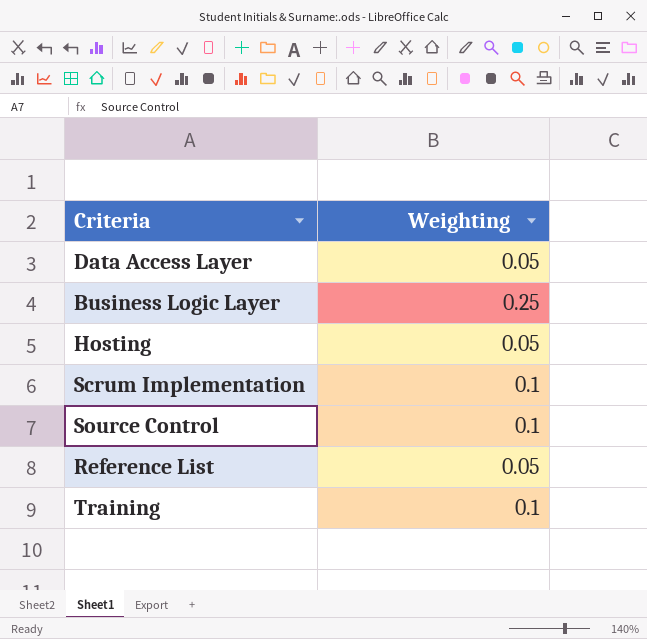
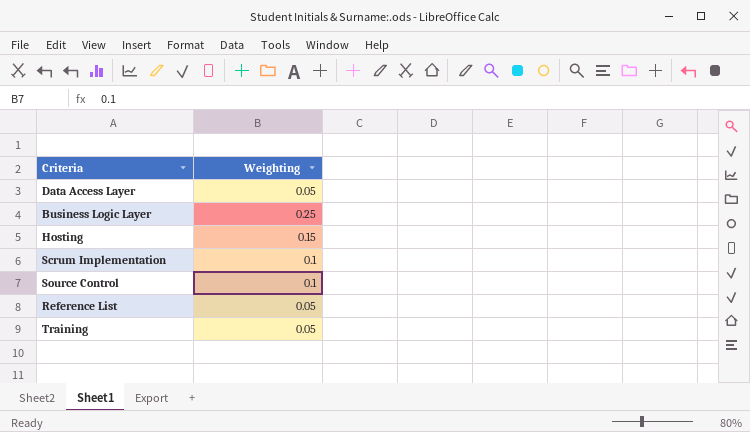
Hosting | Weighting: 0.05 -> 0.15
Training | Weighting: 0.1 -> 0.05

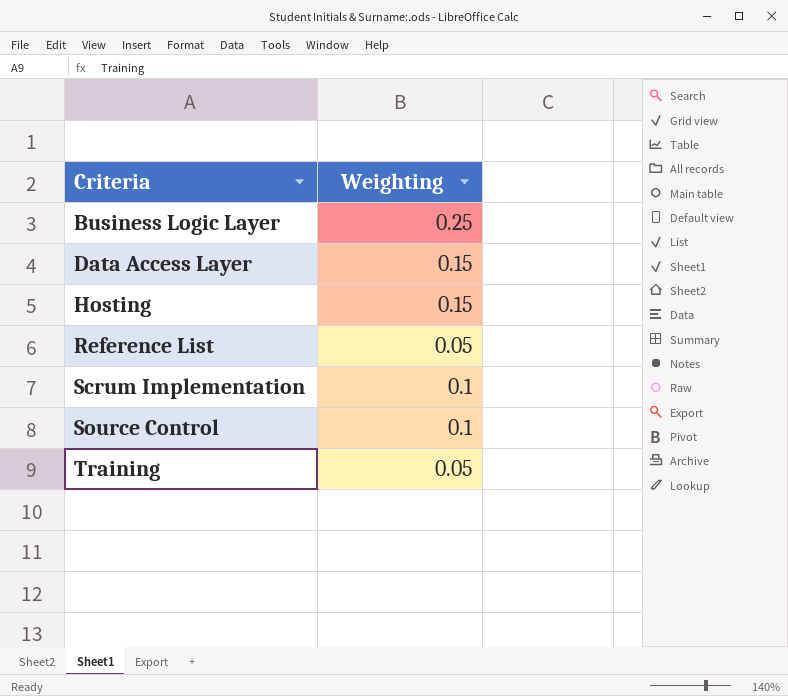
row order: none -> Criteria ascending
Data Access Layer | Weighting: 0.05 -> 0.15

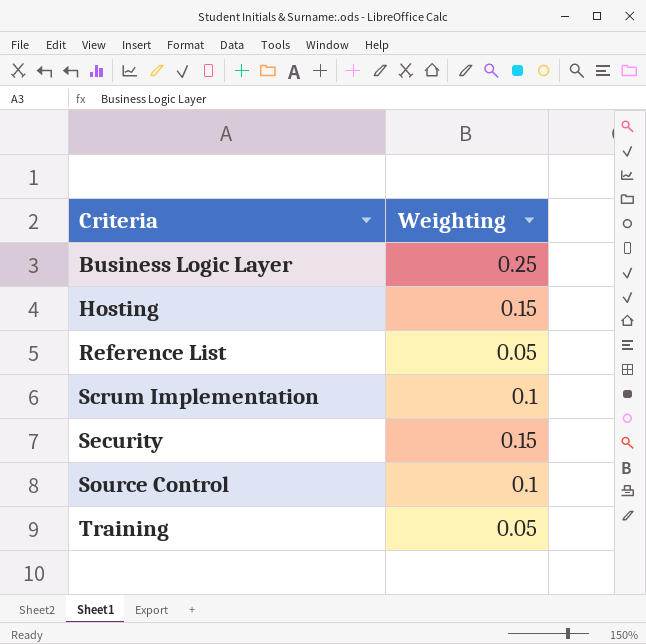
row Data Access Layer: 0.15 -> none
row Security: none -> 0.15

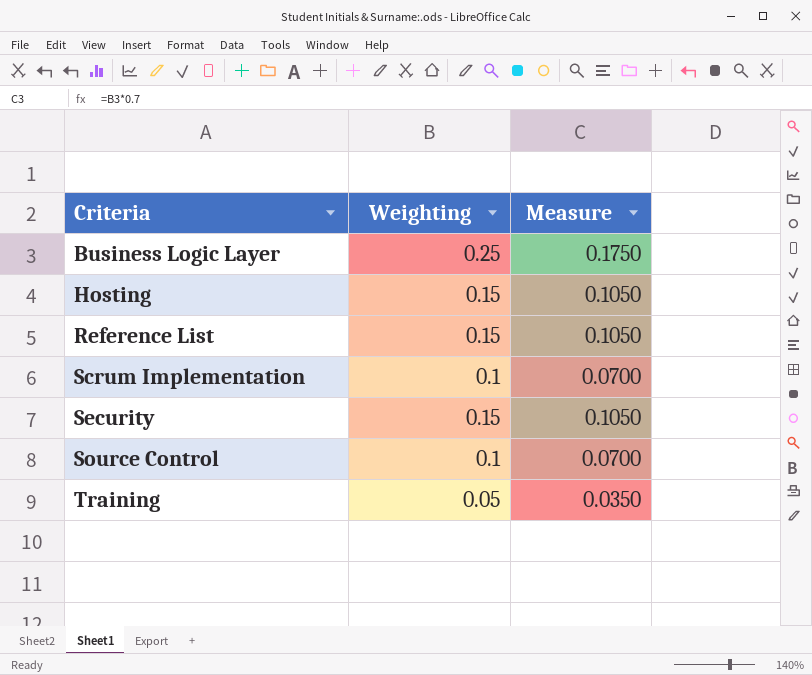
column Measure | formula: none -> [Weighting] * 0.7
Reference List | Weighting: 0.05 -> 0.15

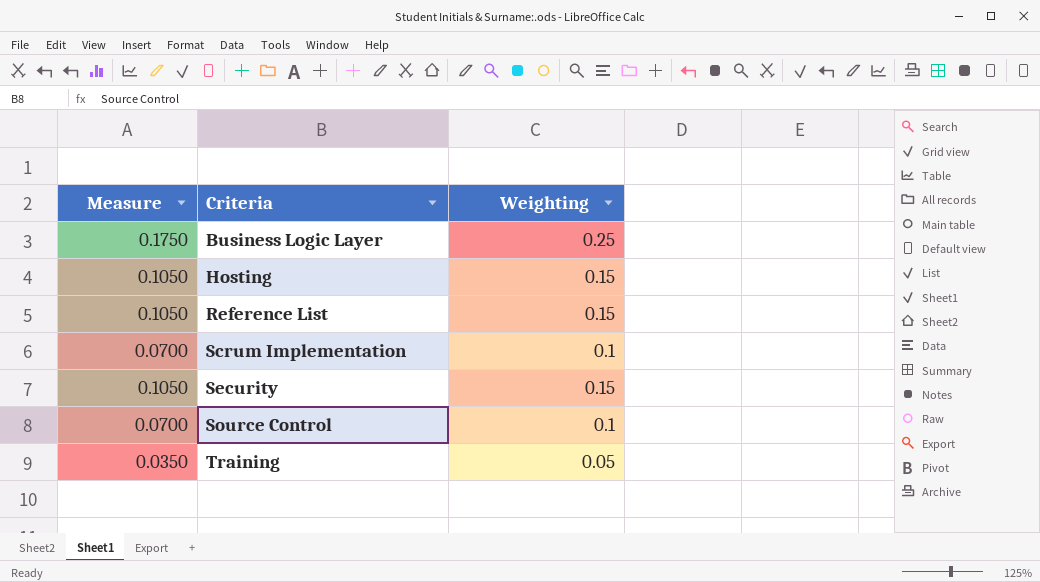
column Measure | position: 3 -> 1

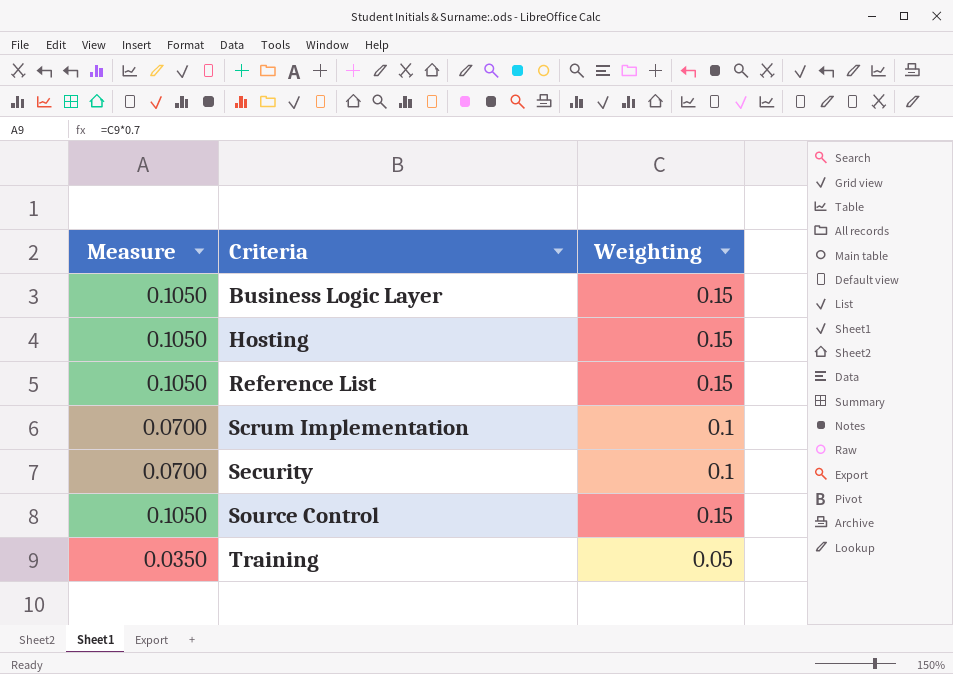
Business Logic Layer | Measure: 0.1750 -> 0.1050
Business Logic Layer | Weighting: 0.25 -> 0.15
Security | Measure: 0.1050 -> 0.0700
Security | Weighting: 0.15 -> 0.1
Source Control | Measure: 0.0700 -> 0.1050
Source Control | Weighting: 0.1 -> 0.15

